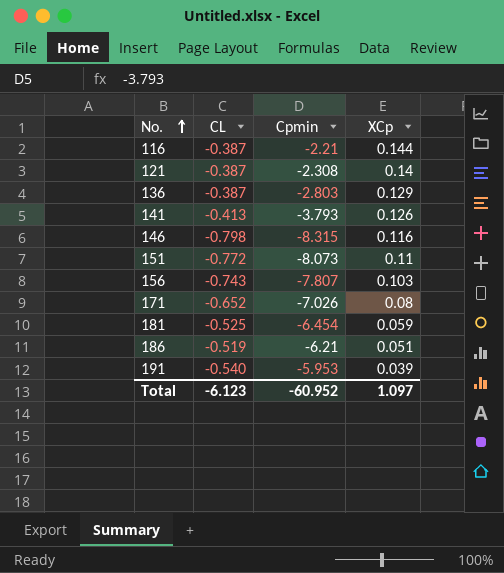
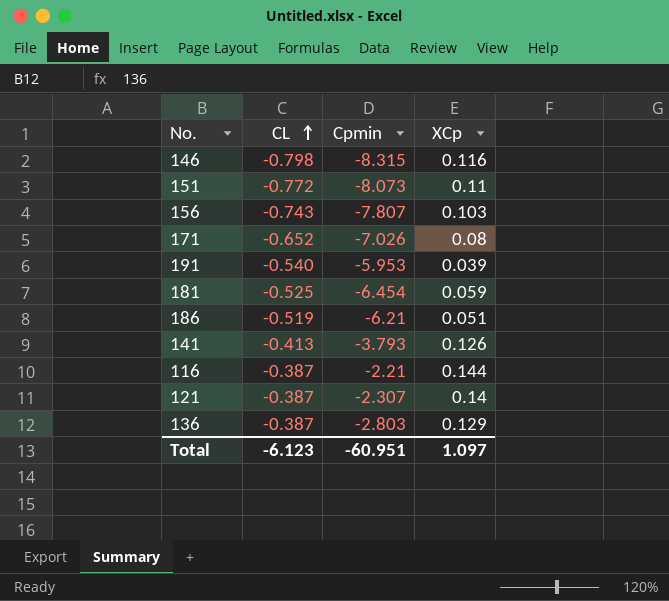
row order: No. ascending -> CL ascending
121 | Cpmin: -2.308 -> -2.307
Total | Cpmin: -60.952 -> -60.951

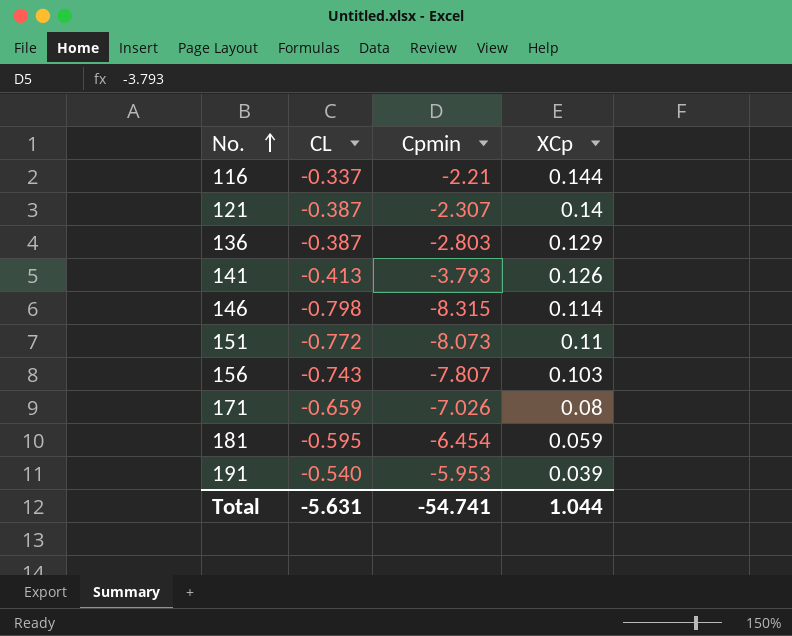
row order: CL ascending -> No. ascending
row 186: -0.519 | -6.21 | 0.051 -> none
116 | CL: -0.387 -> -0.337
146 | XCp: 0.116 -> 0.114
171 | CL: -0.652 -> -0.659
181 | CL: -0.525 -> -0.595
Total | CL: -6.123 -> -5.631
Total | Cpmin: -60.951 -> -54.741
Total | XCp: 1.097 -> 1.044

